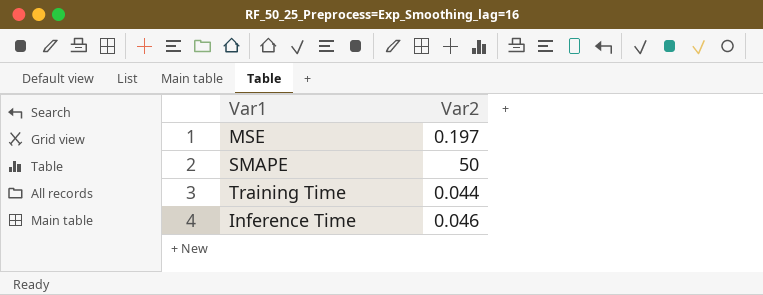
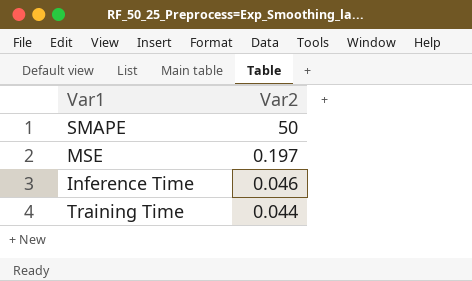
row order: none -> Var2 descending

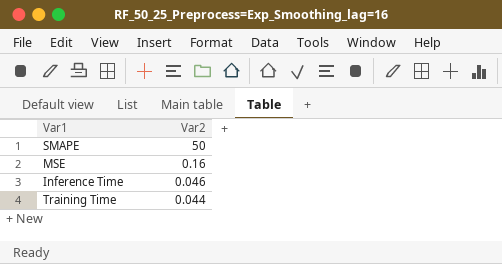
MSE | Var2: 0.197 -> 0.16

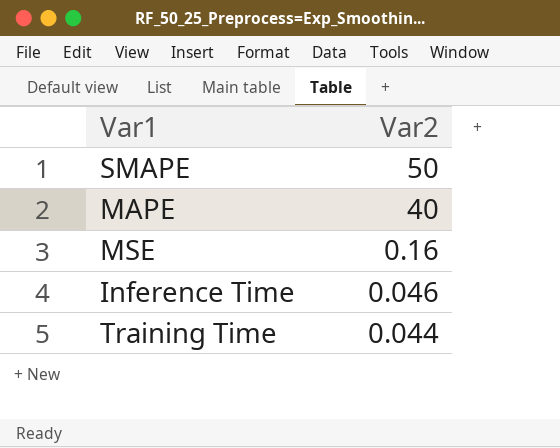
row MAPE: none -> 40

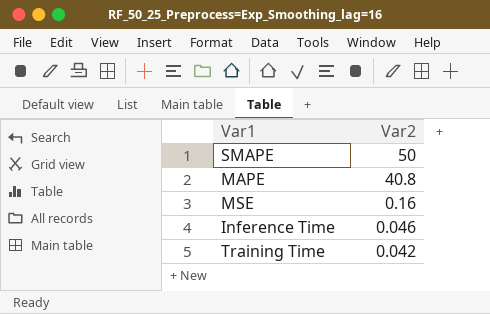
MAPE | Var2: 40 -> 40.8
Training Time | Var2: 0.044 -> 0.042

